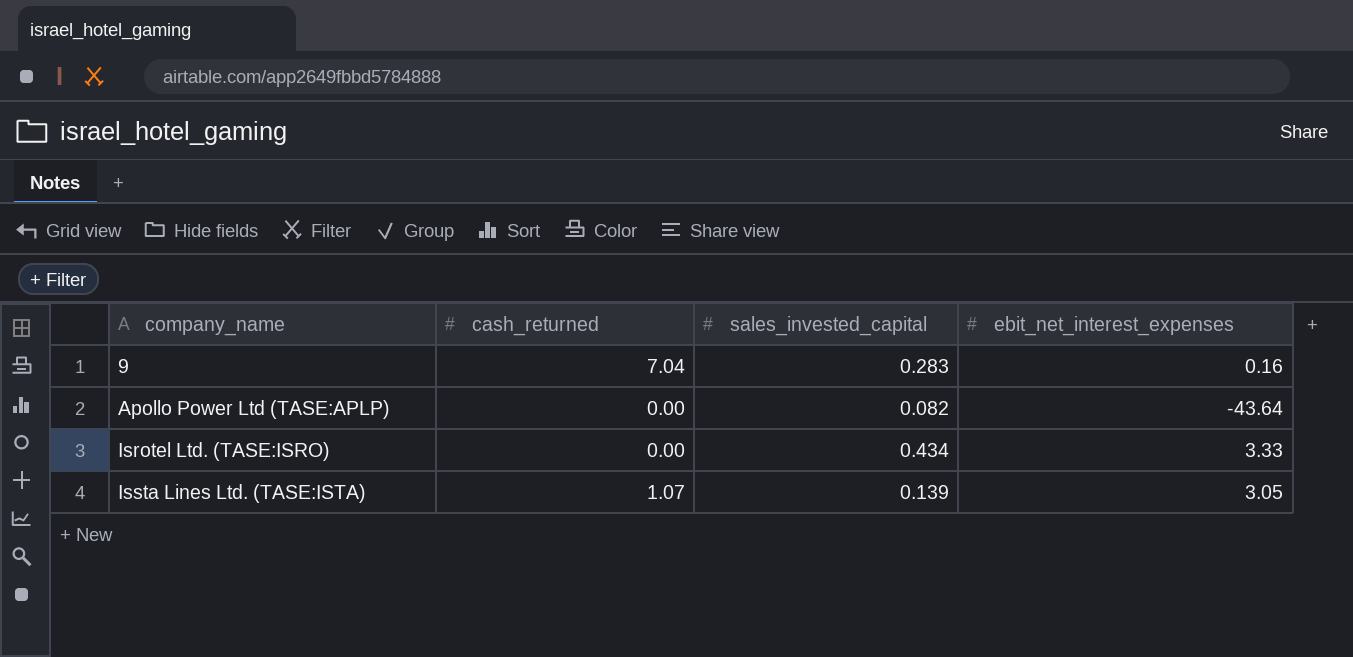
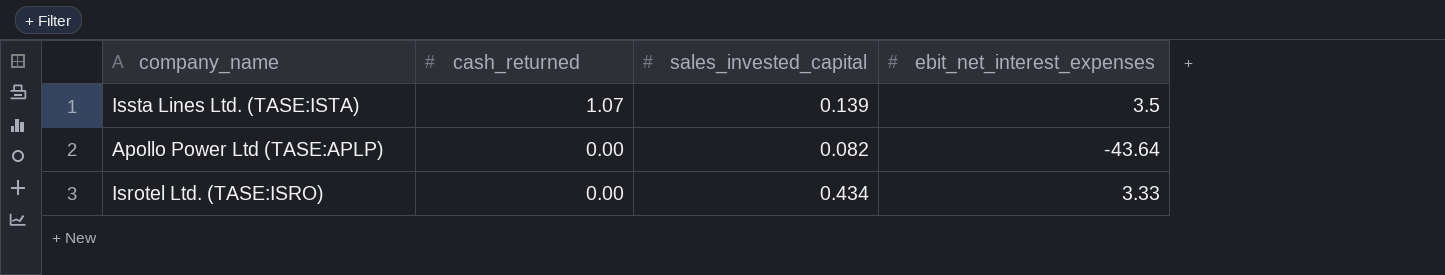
row order: company_name ascending -> cash_returned descending
row 9: 7.04 | 0.283 | 0.16 -> none
Issta Lines Ltd. (TASE:ISTA) | ebit_net_interest_expenses: 3.05 -> 3.5

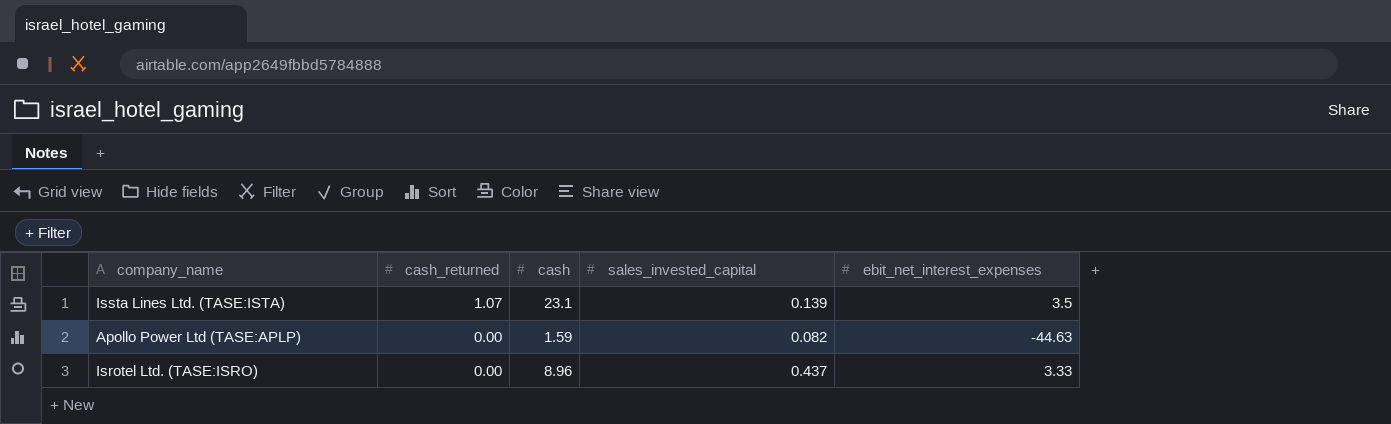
column cash | position: none -> 3
Apollo Power Ltd (TASE:APLP) | ebit_net_interest_expenses: -43.64 -> -44.63
Isrotel Ltd. (TASE:ISRO) | sales_invested_capital: 0.434 -> 0.437

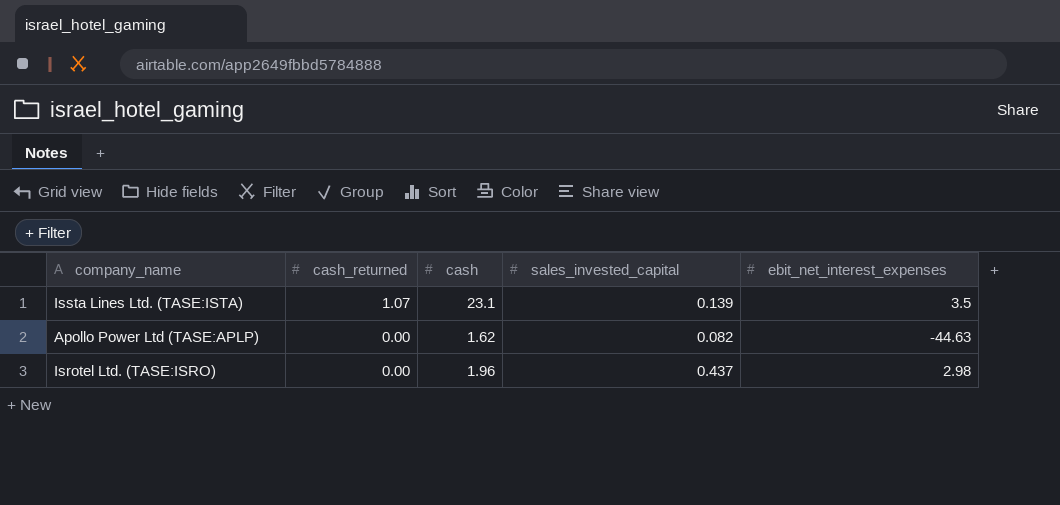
Apollo Power Ltd (TASE:APLP) | cash: 1.59 -> 1.62
Isrotel Ltd. (TASE:ISRO) | cash: 8.96 -> 1.96
Isrotel Ltd. (TASE:ISRO) | ebit_net_interest_expenses: 3.33 -> 2.98

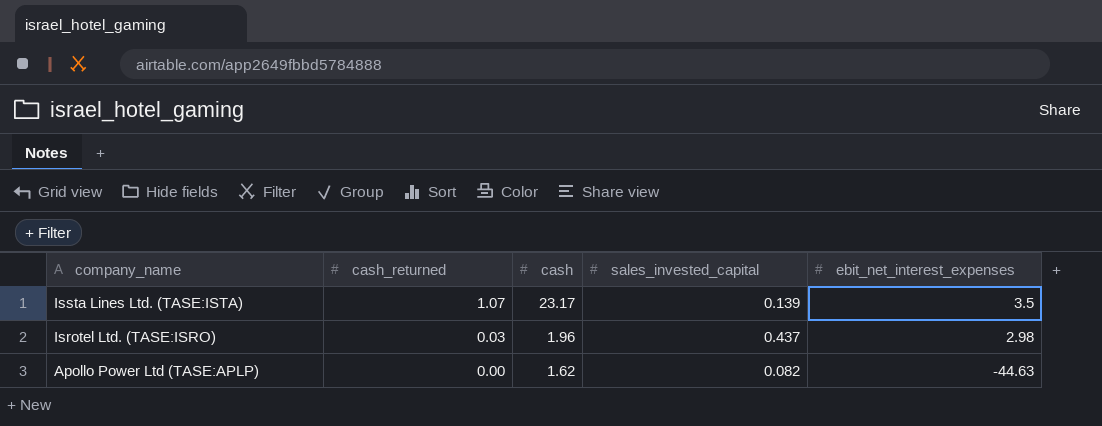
row order: cash_returned descending -> company_name descending
Issta Lines Ltd. (TASE:ISTA) | cash: 23.1 -> 23.17
Isrotel Ltd. (TASE:ISRO) | cash_returned: 0.00 -> 0.03

